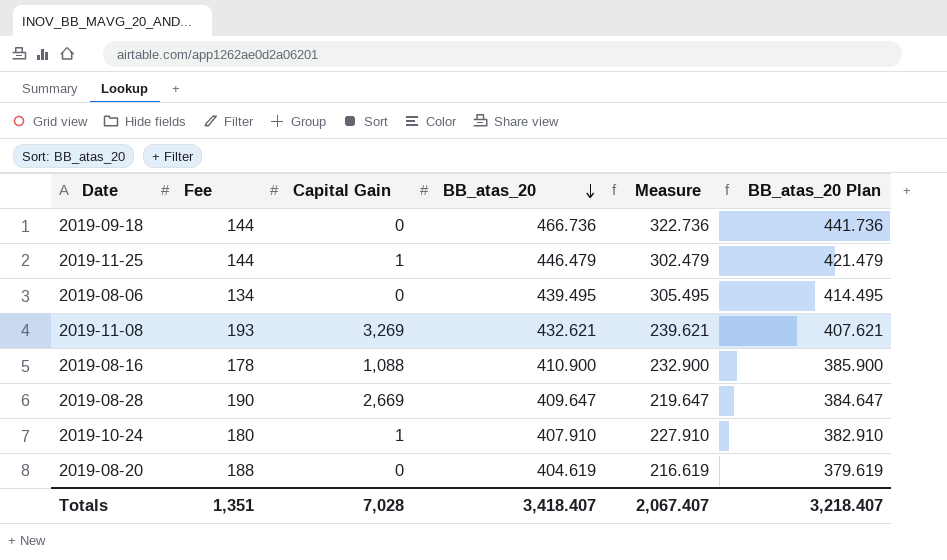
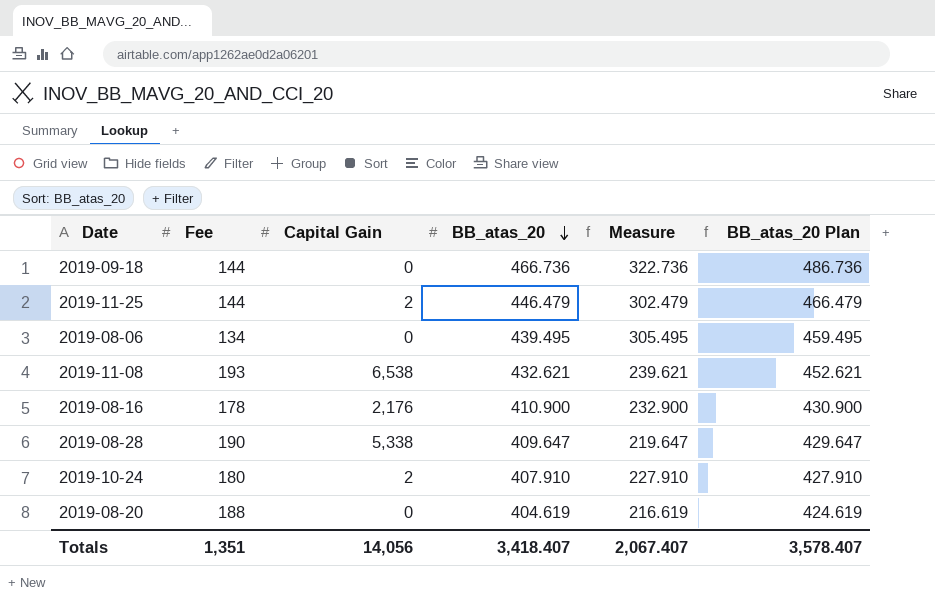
column BB_atas_20 Plan | formula: [BB_atas_20] - 25 -> [BB_atas_20] + 20
2019-11-25 | Capital Gain: 1 -> 2
2019-11-08 | Capital Gain: 3,269 -> 6,538
2019-08-16 | Capital Gain: 1,088 -> 2,176
2019-08-28 | Capital Gain: 2,669 -> 5,338
2019-10-24 | Capital Gain: 1 -> 2
Totals | Capital Gain: 7,028 -> 14,056
Totals | BB_atas_20 Plan: 3,218.407 -> 3,578.407

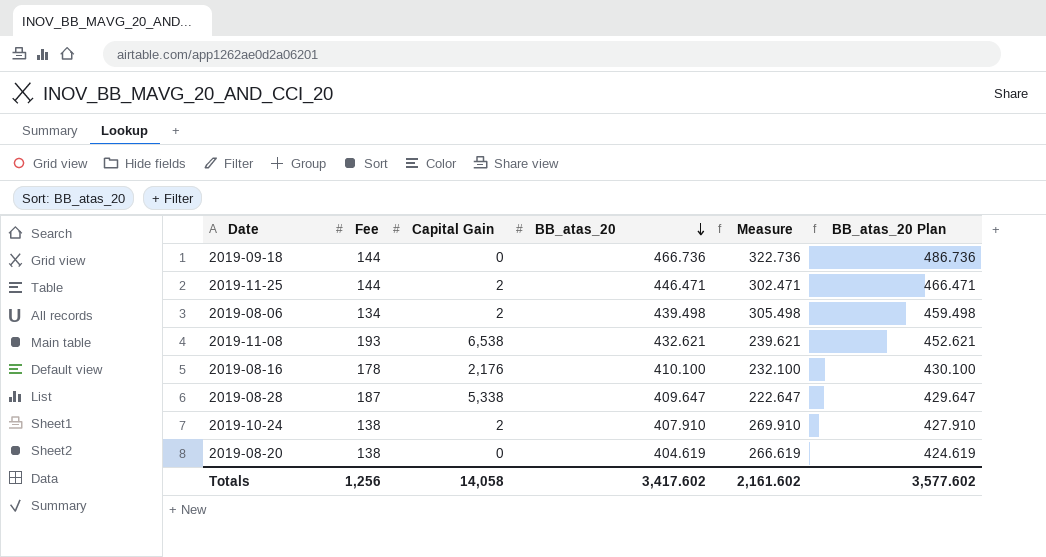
2019-11-25 | BB_atas_20: 446.479 -> 446.471
2019-11-25 | Measure: 302.479 -> 302.471
2019-11-25 | BB_atas_20 Plan: 466.479 -> 466.471
2019-08-06 | Capital Gain: 0 -> 2
2019-08-06 | BB_atas_20: 439.495 -> 439.498
2019-08-06 | Measure: 305.495 -> 305.498
2019-08-06 | BB_atas_20 Plan: 459.495 -> 459.498
2019-08-16 | BB_atas_20: 410.900 -> 410.100
2019-08-16 | Measure: 232.900 -> 232.100
2019-08-16 | BB_atas_20 Plan: 430.900 -> 430.100
2019-08-28 | Fee: 190 -> 187
2019-08-28 | Measure: 219.647 -> 222.647
2019-10-24 | Fee: 180 -> 138
2019-10-24 | Measure: 227.910 -> 269.910
2019-08-20 | Fee: 188 -> 138
2019-08-20 | Measure: 216.619 -> 266.619
Totals | Fee: 1,351 -> 1,256
Totals | Capital Gain: 14,056 -> 14,058
Totals | BB_atas_20: 3,418.407 -> 3,417.602
Totals | Measure: 2,067.407 -> 2,161.602
Totals | BB_atas_20 Plan: 3,578.407 -> 3,577.602

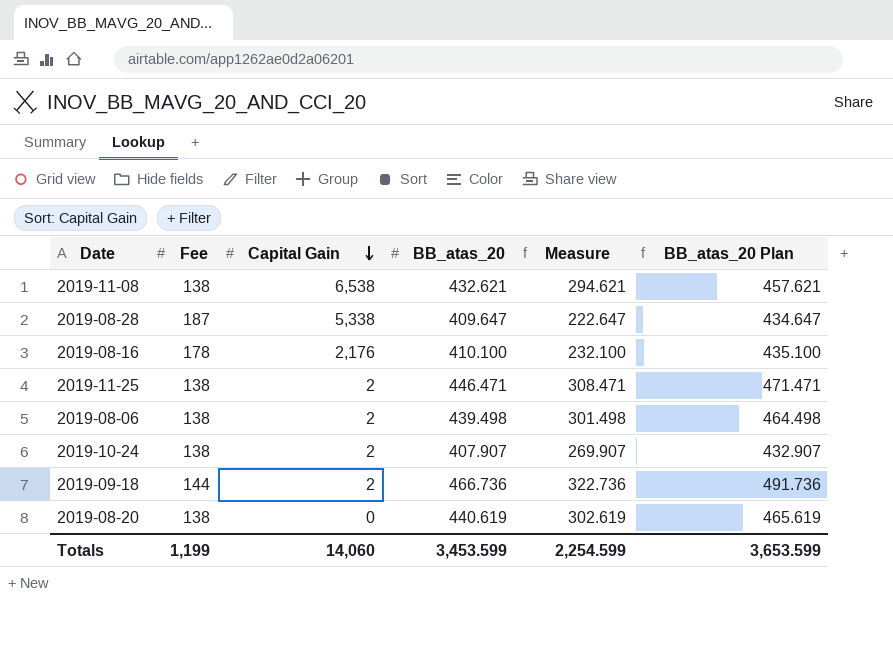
row order: BB_atas_20 descending -> Capital Gain descending
column BB_atas_20 Plan | formula: [BB_atas_20] + 20 -> [BB_atas_20] + 25
2019-11-08 | Fee: 193 -> 138
2019-11-08 | Measure: 239.621 -> 294.621
2019-11-25 | Fee: 144 -> 138
2019-11-25 | Measure: 302.471 -> 308.471
2019-08-06 | Fee: 134 -> 138
2019-08-06 | Measure: 305.498 -> 301.498
2019-10-24 | BB_atas_20: 407.910 -> 407.907
2019-10-24 | Measure: 269.910 -> 269.907
2019-09-18 | Capital Gain: 0 -> 2
2019-08-20 | BB_atas_20: 404.619 -> 440.619
2019-08-20 | Measure: 266.619 -> 302.619
Totals | Fee: 1,256 -> 1,199
Totals | Capital Gain: 14,058 -> 14,060
Totals | BB_atas_20: 3,417.602 -> 3,453.599
Totals | Measure: 2,161.602 -> 2,254.599
Totals | BB_atas_20 Plan: 3,577.602 -> 3,653.599

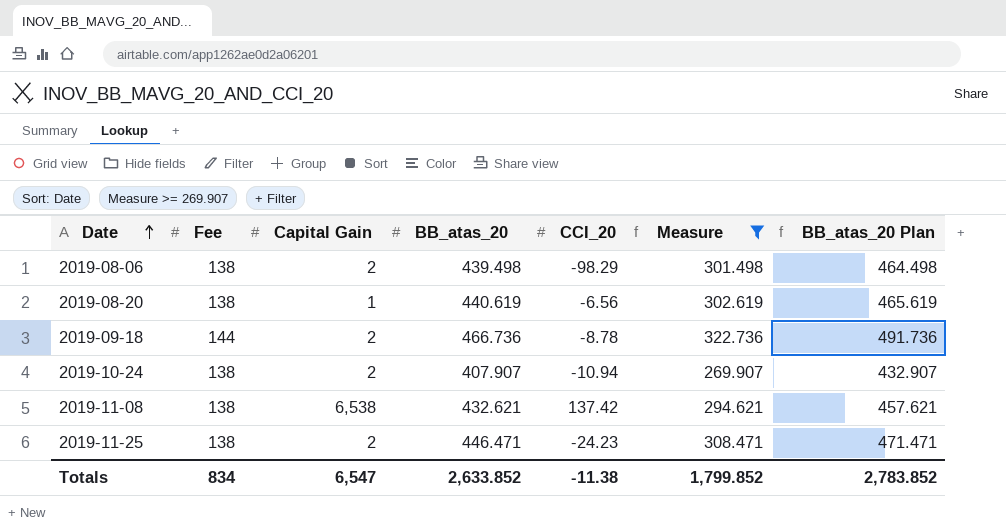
filter: none -> Measure >= 269.907
row order: Capital Gain descending -> Date ascending
column CCI_20 | position: none -> 5
2019-08-20 | Capital Gain: 0 -> 1
Totals | Fee: 1,199 -> 834
Totals | Capital Gain: 14,060 -> 6,547
Totals | BB_atas_20: 3,453.599 -> 2,633.852
Totals | Measure: 2,254.599 -> 1,799.852
Totals | BB_atas_20 Plan: 3,653.599 -> 2,783.852

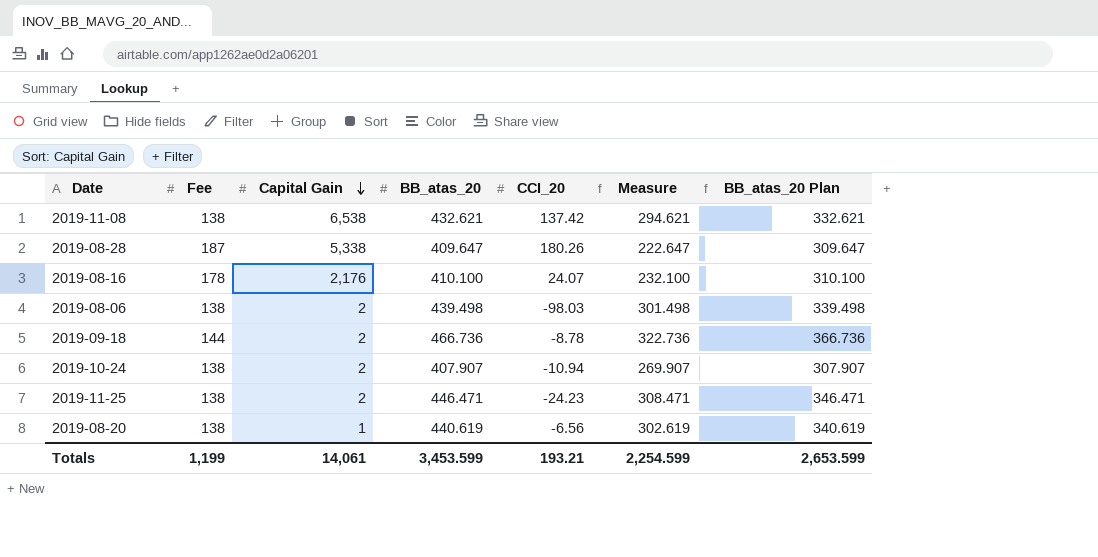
filter: Measure >= 269.907 -> none
row order: Date ascending -> Capital Gain descending
column BB_atas_20 Plan | formula: [BB_atas_20] + 25 -> [BB_atas_20] - 100
2019-08-06 | CCI_20: -98.29 -> -98.03
Totals | Fee: 834 -> 1,199
Totals | Capital Gain: 6,547 -> 14,061
Totals | BB_atas_20: 2,633.852 -> 3,453.599
Totals | CCI_20: -11.38 -> 193.21
Totals | Measure: 1,799.852 -> 2,254.599
Totals | BB_atas_20 Plan: 2,783.852 -> 2,653.599

